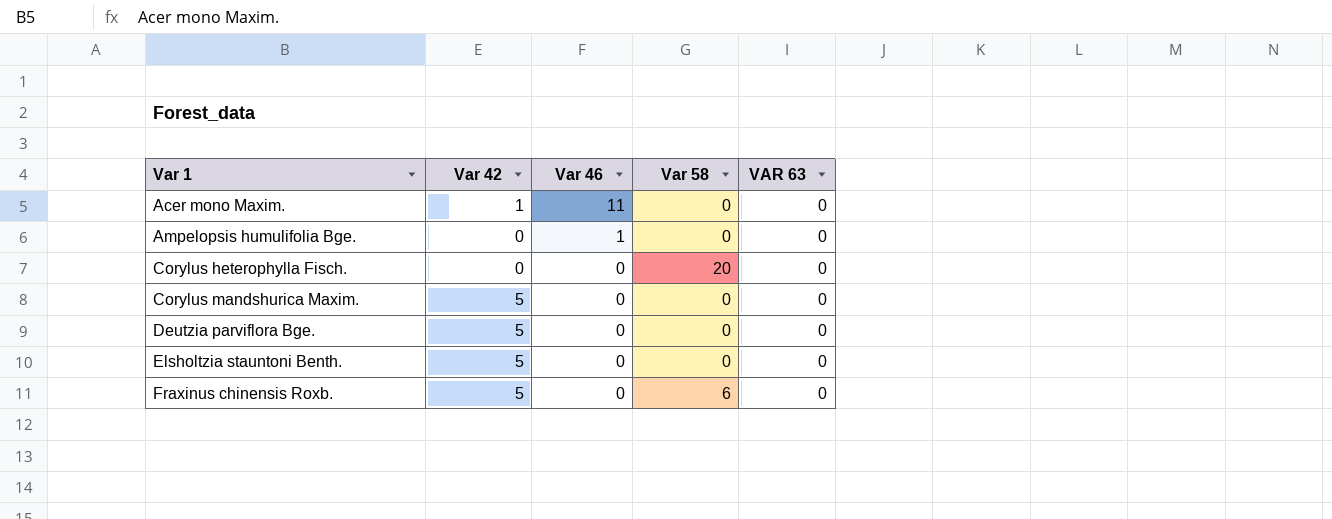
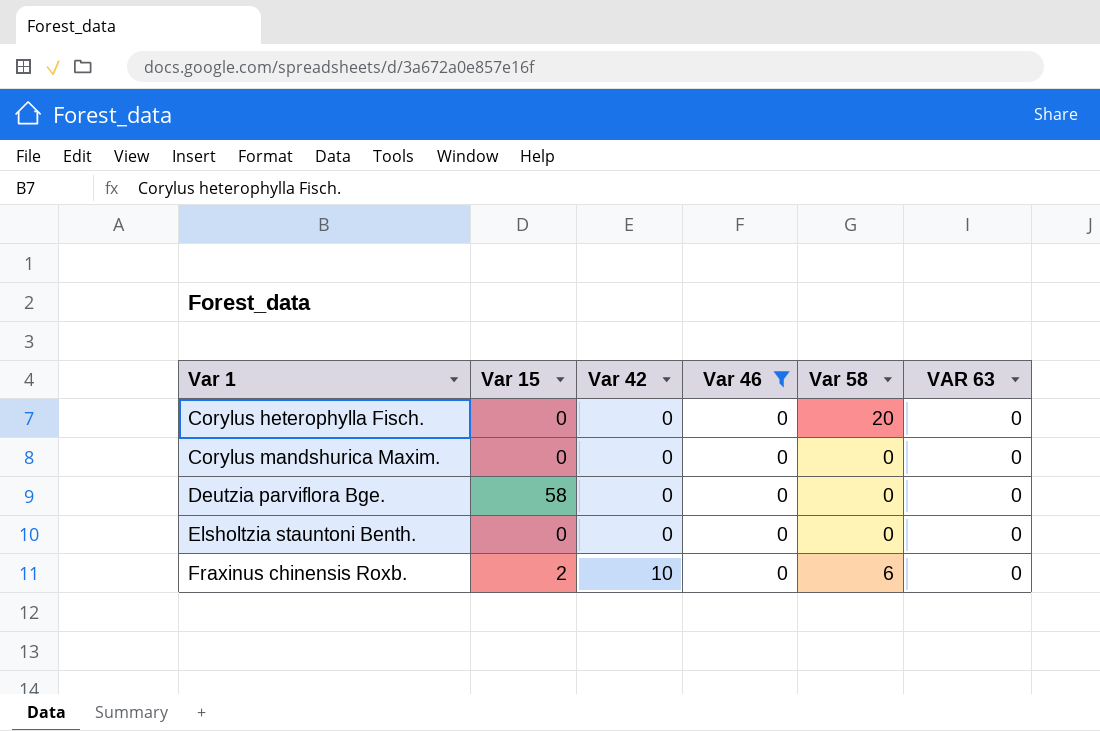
filter: none -> Var 46 = 0
column Var 15 | position: none -> 2
Corylus mandshurica Maxim. | Var 42: 5 -> 0
Deutzia parviflora Bge. | Var 42: 5 -> 0
Elsholtzia stauntoni Benth. | Var 42: 5 -> 0
Fraxinus chinensis Roxb. | Var 42: 5 -> 10

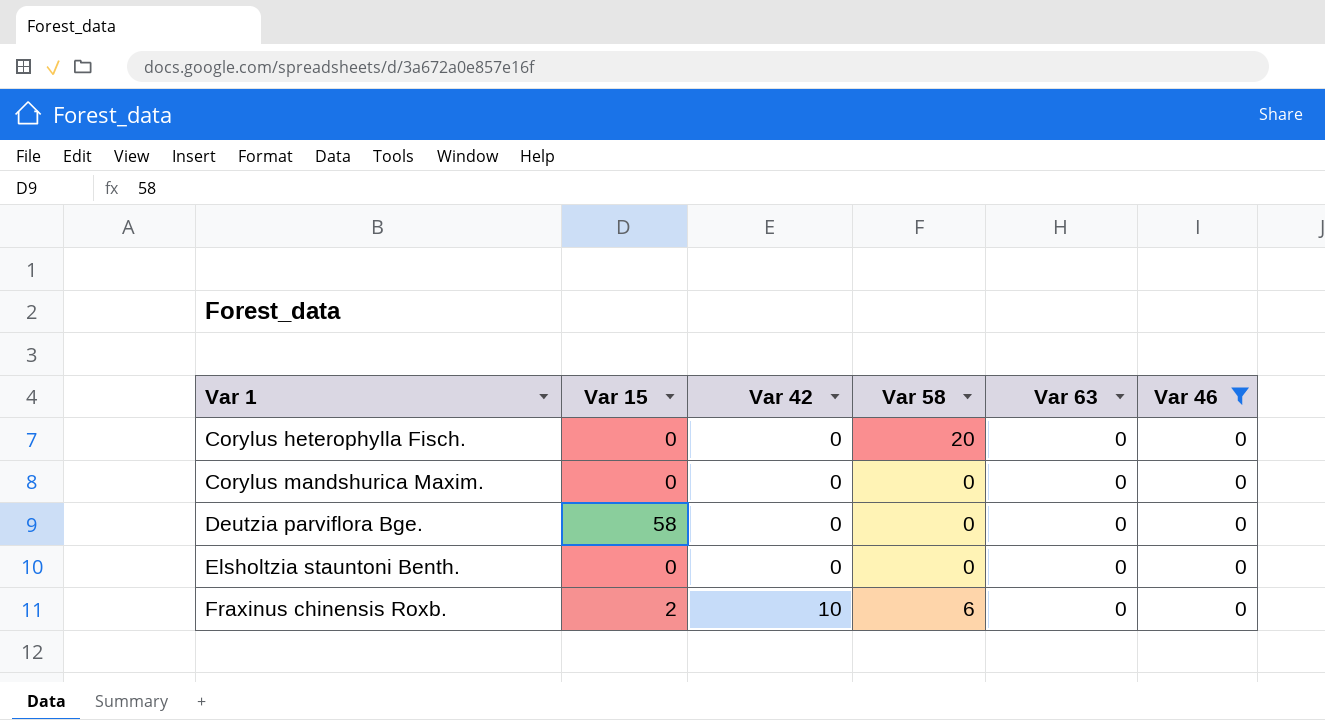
column name: VAR 63 -> Var 63
column Var 46 | position: 4 -> 6

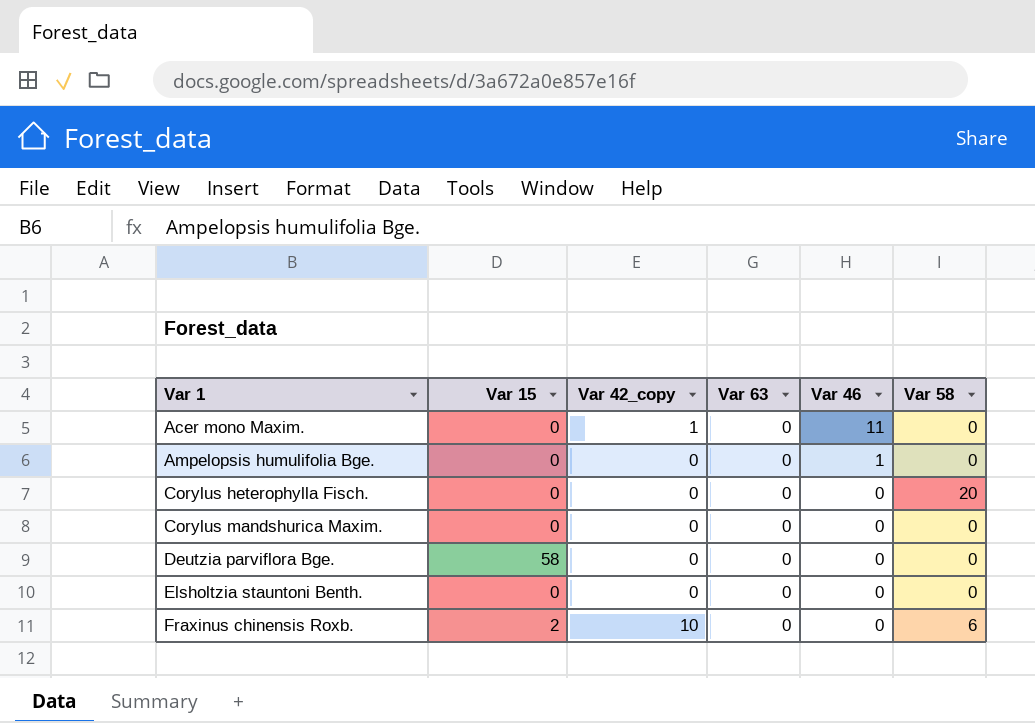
filter: Var 46 = 0 -> none
column name: Var 42 -> Var 42_copy
column Var 58 | position: 4 -> 6

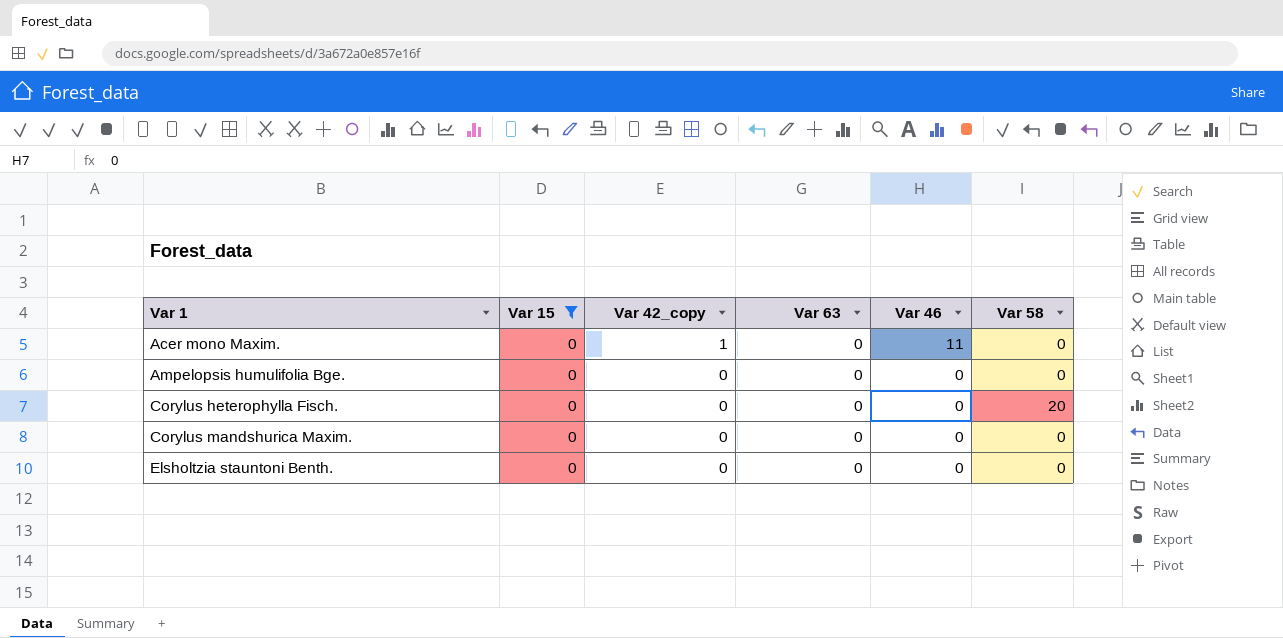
filter: none -> Var 15 = 0
Ampelopsis humulifolia Bge. | Var 46: 1 -> 0

